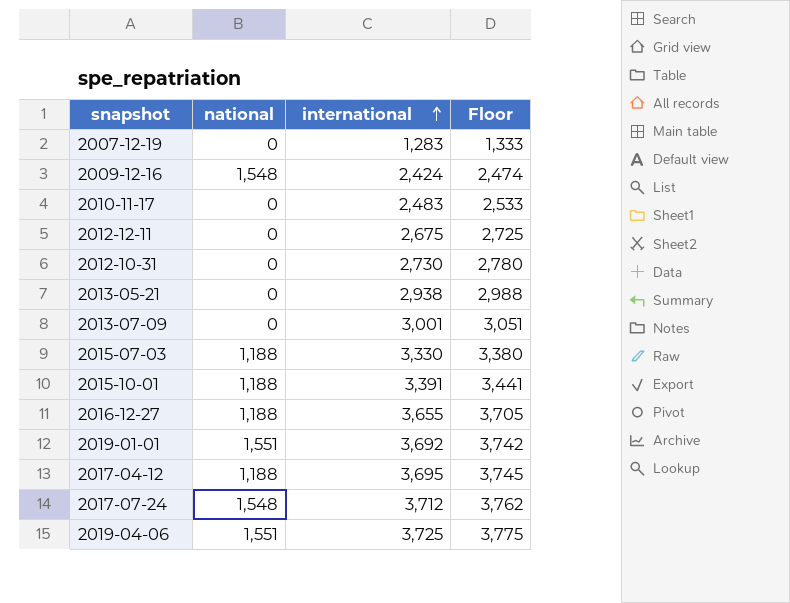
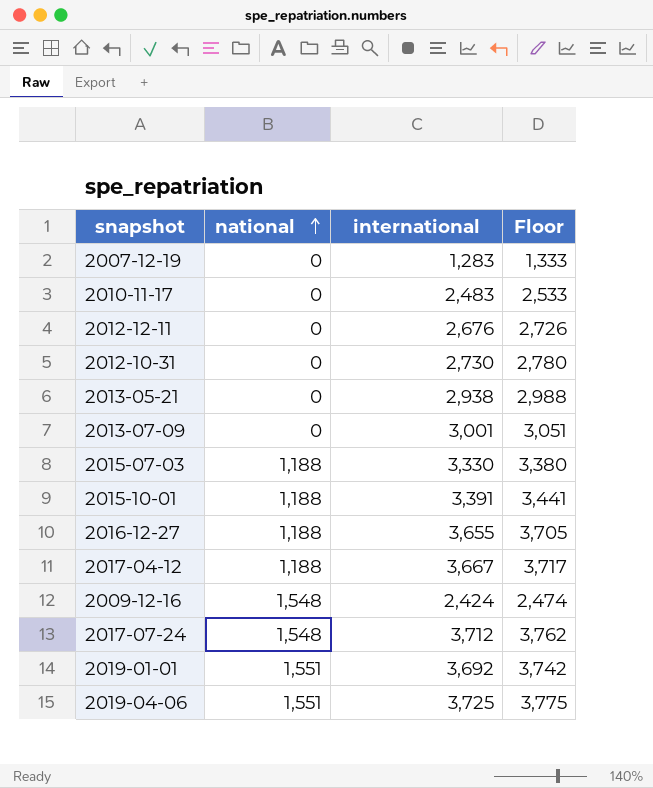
row order: international ascending -> national ascending
2012-12-11 | international: 2,675 -> 2,676
2012-12-11 | Floor: 2,725 -> 2,726
2017-04-12 | international: 3,695 -> 3,667
2017-04-12 | Floor: 3,745 -> 3,717

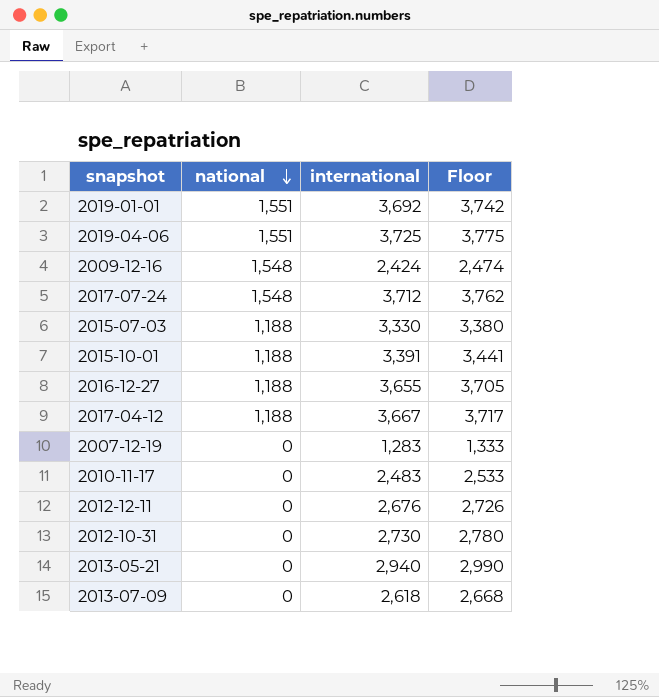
row order: national ascending -> national descending
2013-05-21 | international: 2,938 -> 2,940
2013-05-21 | Floor: 2,988 -> 2,990
2013-07-09 | international: 3,001 -> 2,618
2013-07-09 | Floor: 3,051 -> 2,668

